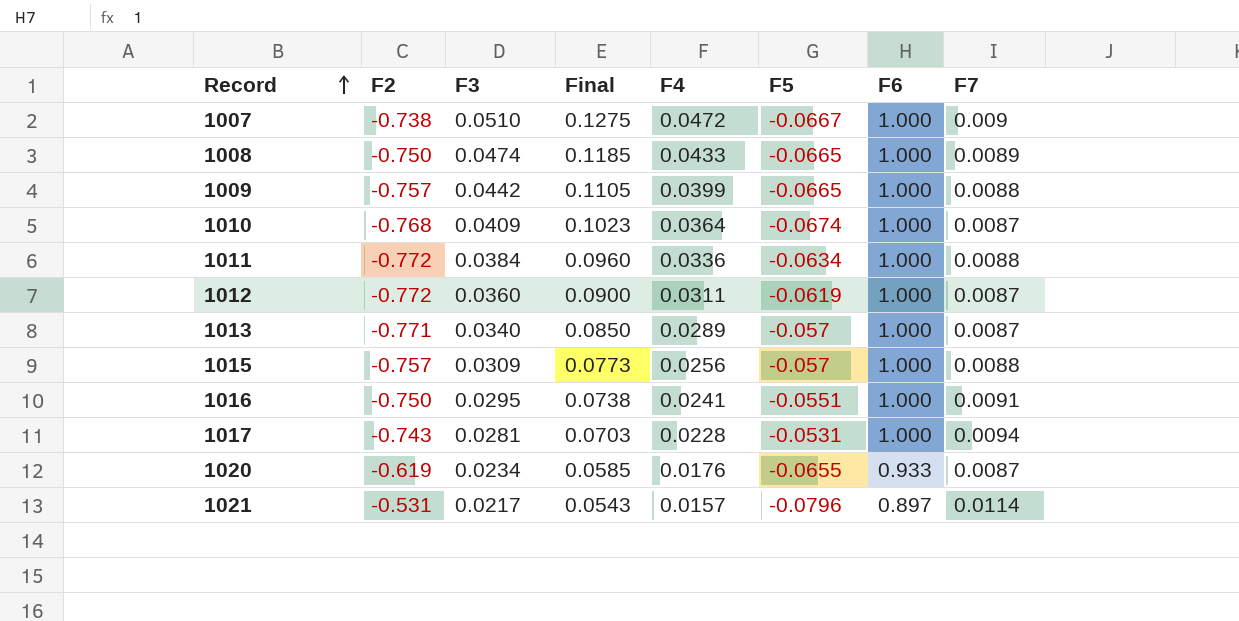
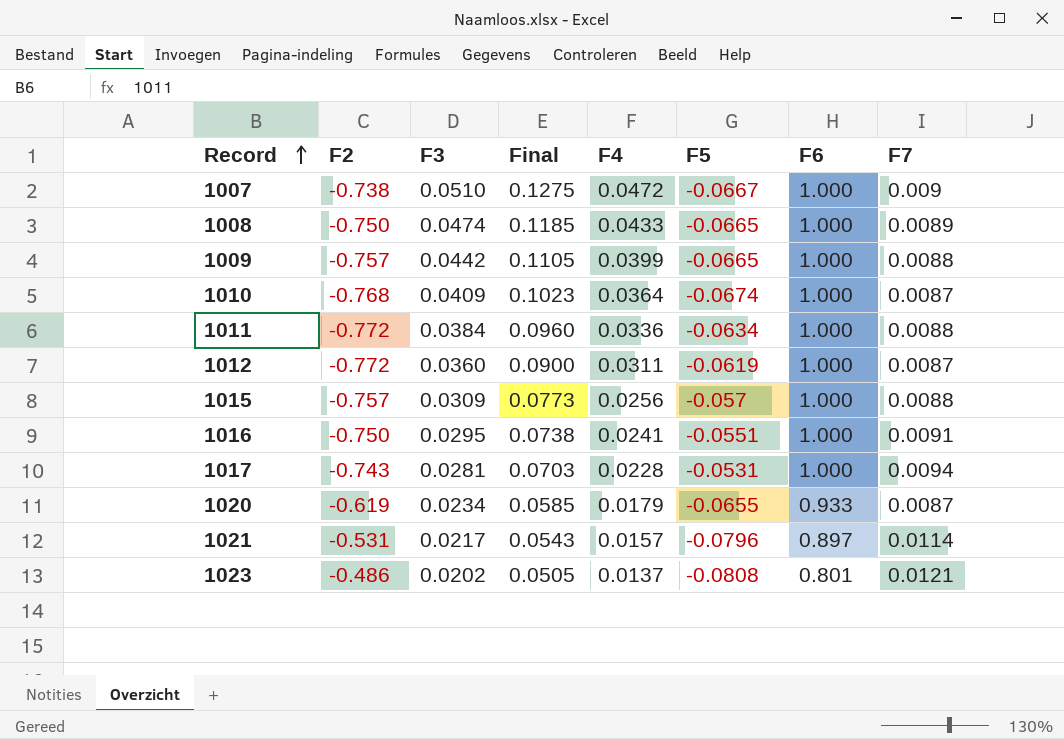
row 1013: -0.771 | 0.0340 | 0.0850 | 0.0289 | -0.057 | 1.000 | 0.0087 -> none
1020 | F4: 0.0176 -> 0.0179
row 1023: none -> -0.486 | 0.0202 | 0.0505 | 0.0137 | -0.0808 | 0.801 | 0.0121

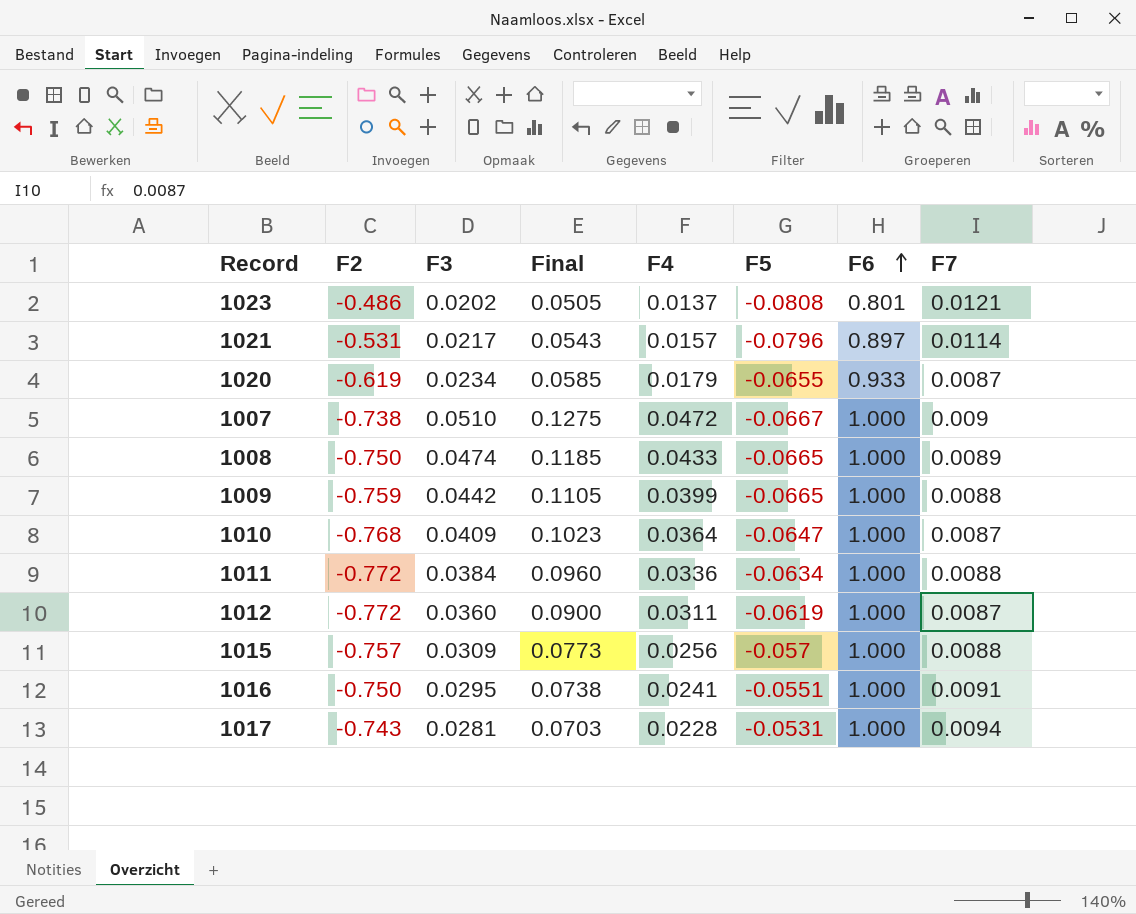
row order: Record ascending -> F6 ascending
1009 | F2: -0.757 -> -0.759
1010 | F5: -0.0674 -> -0.0647

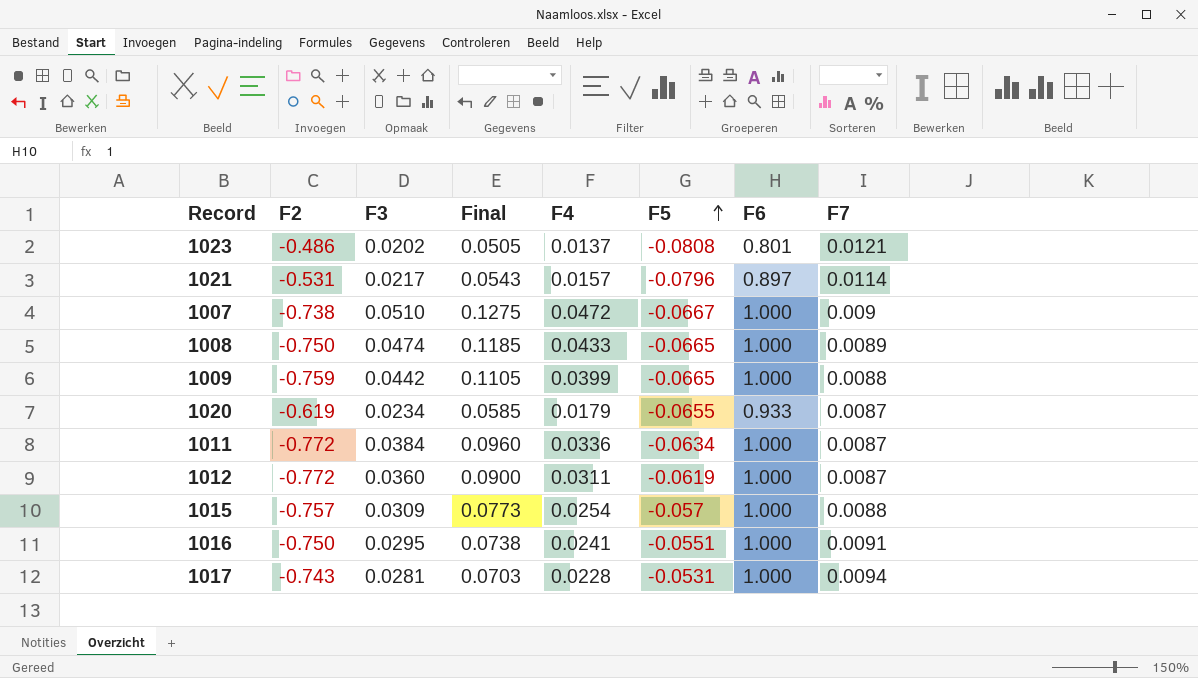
row order: F6 ascending -> F5 ascending
row 1010: -0.768 | 0.0409 | 0.1023 | 0.0364 | -0.0647 | 1.000 | 0.0087 -> none
1011 | F7: 0.0088 -> 0.0087
1015 | F4: 0.0256 -> 0.0254

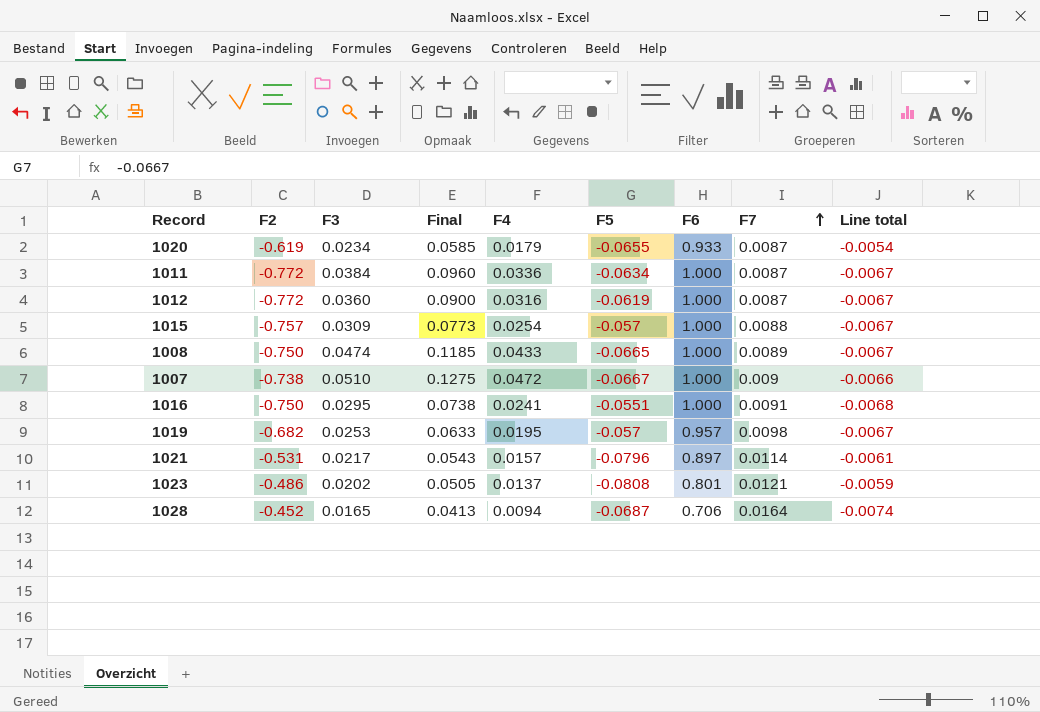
row order: F5 ascending -> F7 ascending
column Line total | formula: none -> [F2] * [F7]
row 1009: -0.759 | 0.0442 | 0.1105 | 0.0399 | -0.0665 | 1.000 | 0.0088 -> none
row 1017: -0.743 | 0.0281 | 0.0703 | 0.0228 | -0.0531 | 1.000 | 0.0094 -> none
1012 | F4: 0.0311 -> 0.0316
row 1019: none -> -0.682 | 0.0253 | 0.0633 | 0.0195 | -0.057 | 0.957 | 0.0098 | -0.0067
row 1028: none -> -0.452 | 0.0165 | 0.0413 | 0.0094 | -0.0687 | 0.706 | 0.0164 | -0.0074

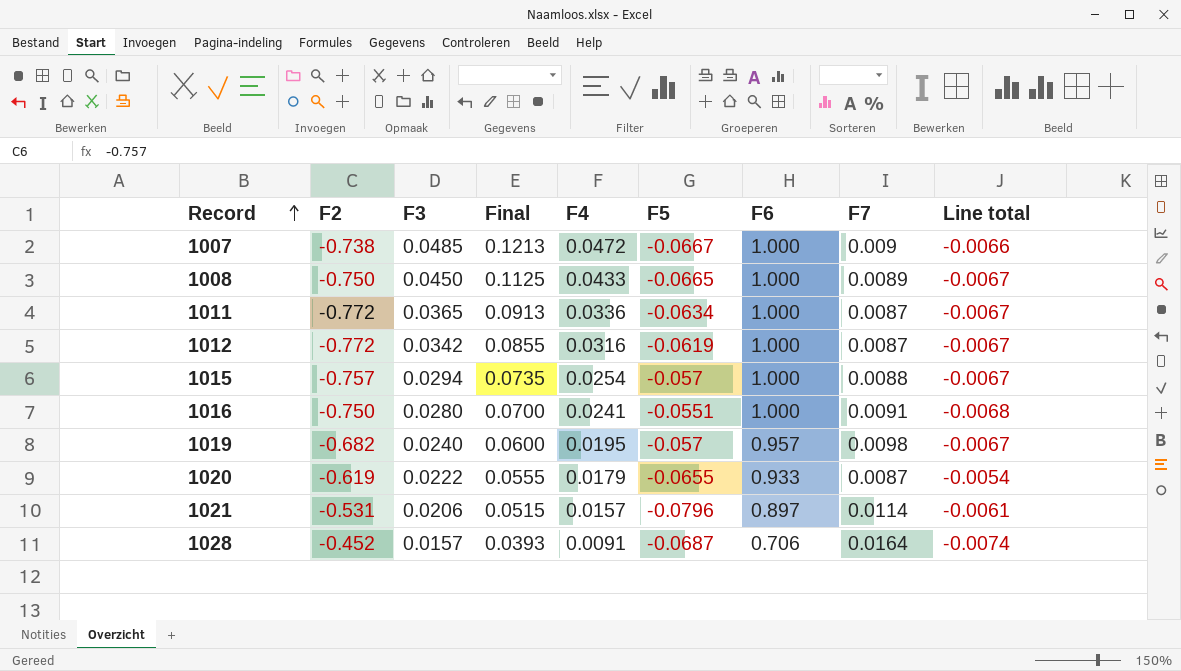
row order: F7 ascending -> Record ascending
row 1023: -0.486 | 0.0202 | 0.0505 | 0.0137 | -0.0808 | 0.801 | 0.0121 | -0.0059 -> none
1007 | F3: 0.0510 -> 0.0485
1007 | Final: 0.1275 -> 0.1213
1008 | F3: 0.0474 -> 0.0450
1008 | Final: 0.1185 -> 0.1125
1011 | F3: 0.0384 -> 0.0365
1011 | Final: 0.0960 -> 0.0913
1012 | F3: 0.0360 -> 0.0342
1012 | Final: 0.0900 -> 0.0855
1015 | F3: 0.0309 -> 0.0294
1015 | Final: 0.0773 -> 0.0735
1016 | F3: 0.0295 -> 0.0280
1016 | Final: 0.0738 -> 0.0700
1019 | F3: 0.0253 -> 0.0240
1019 | Final: 0.0633 -> 0.0600
1020 | F3: 0.0234 -> 0.0222
1020 | Final: 0.0585 -> 0.0555
1021 | F3: 0.0217 -> 0.0206
1021 | Final: 0.0543 -> 0.0515
1028 | F3: 0.0165 -> 0.0157
1028 | Final: 0.0413 -> 0.0393
1028 | F4: 0.0094 -> 0.0091

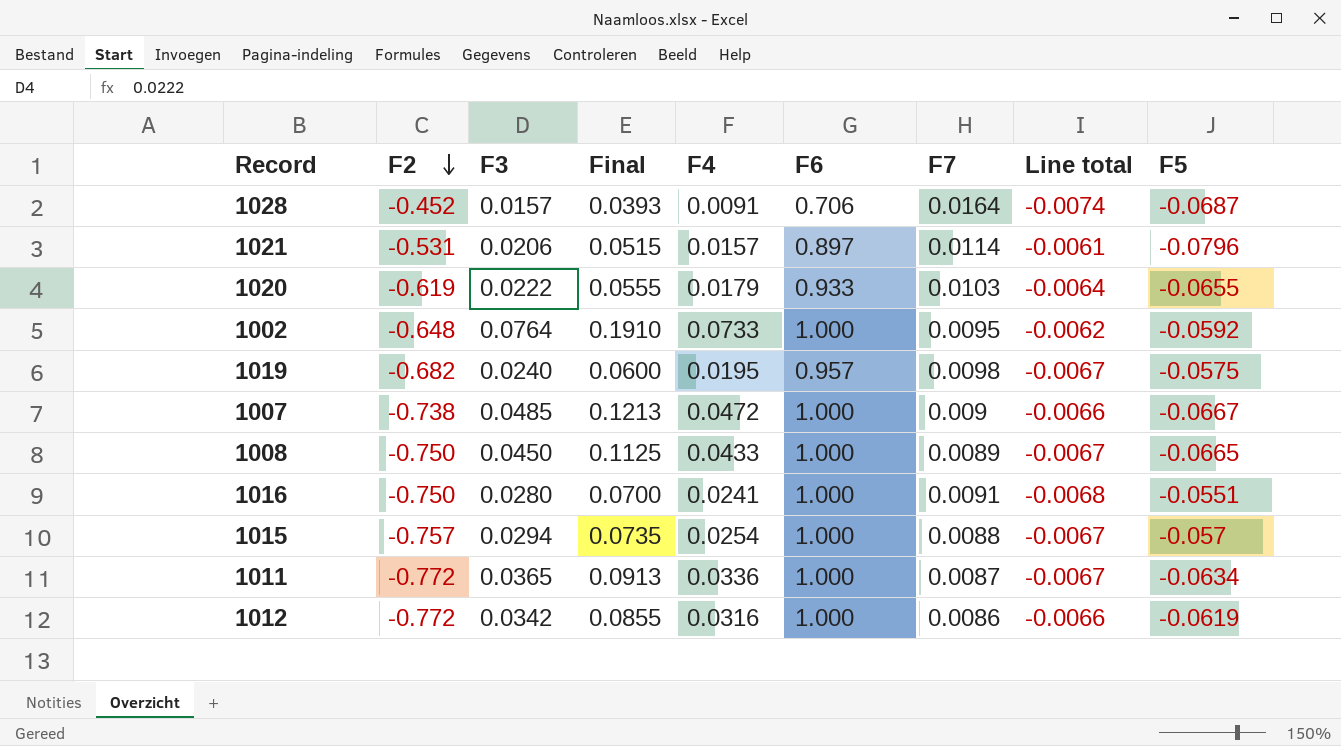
row order: Record ascending -> F2 descending
column F5 | position: 6 -> 9
1020 | F7: 0.0087 -> 0.0103
1020 | Line total: -0.0054 -> -0.0064
row 1002: none -> -0.648 | 0.0764 | 0.1910 | 0.0733 | 1.000 | 0.0095 | -0.0062 | -0.0592
1019 | F5: -0.057 -> -0.0575
1012 | F7: 0.0087 -> 0.0086
1012 | Line total: -0.0067 -> -0.0066

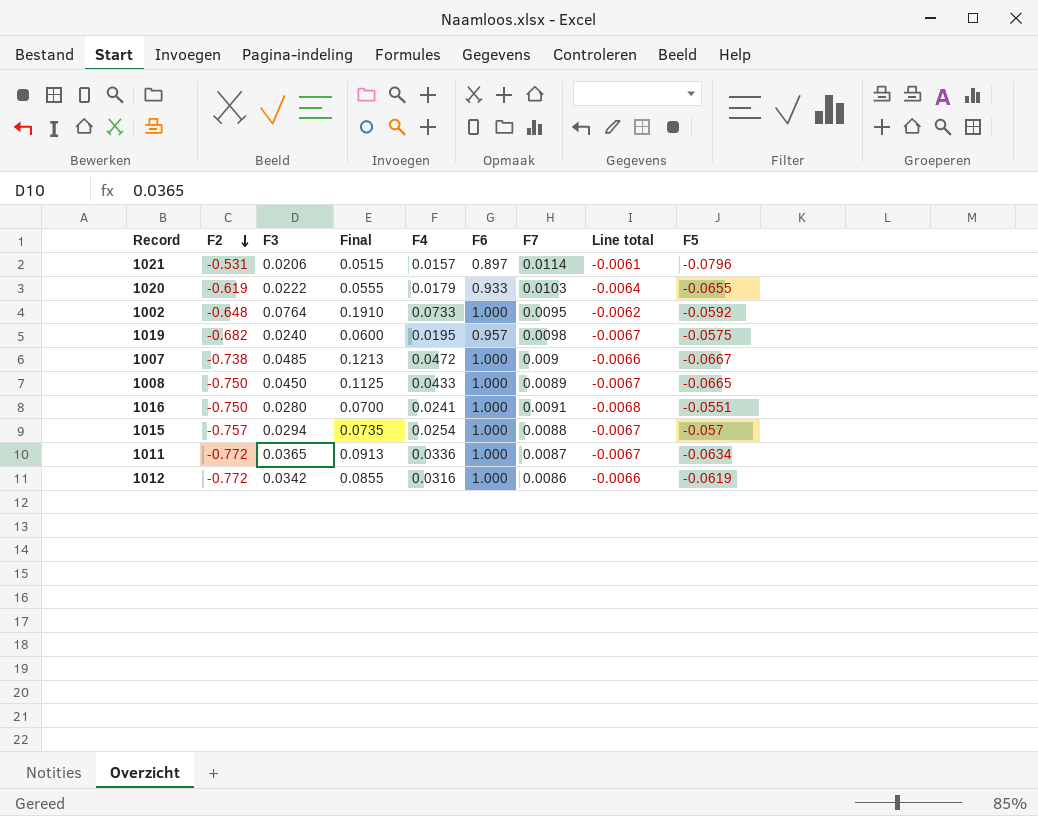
row 1028: -0.452 | 0.0157 | 0.0393 | 0.0091 | 0.706 | 0.0164 | -0.0074 | -0.0687 -> none

